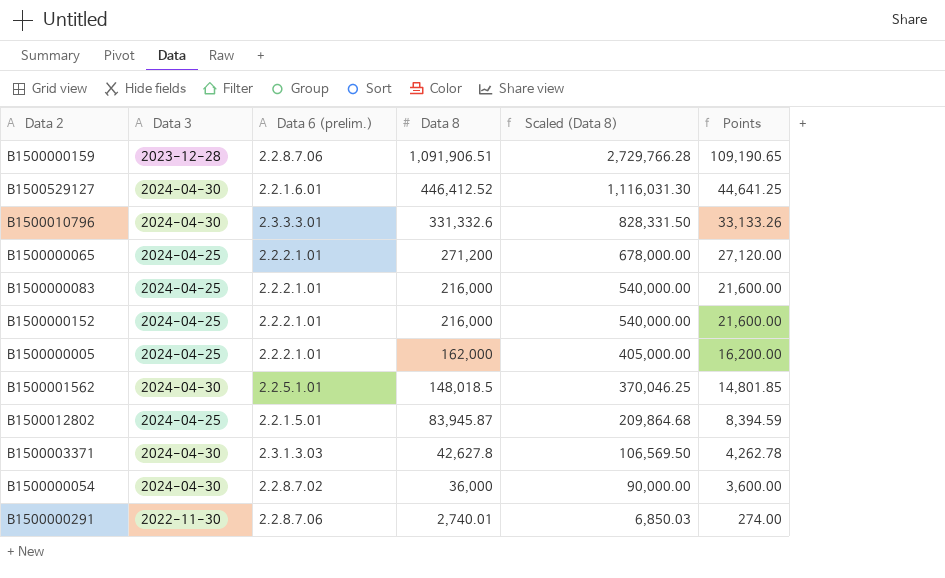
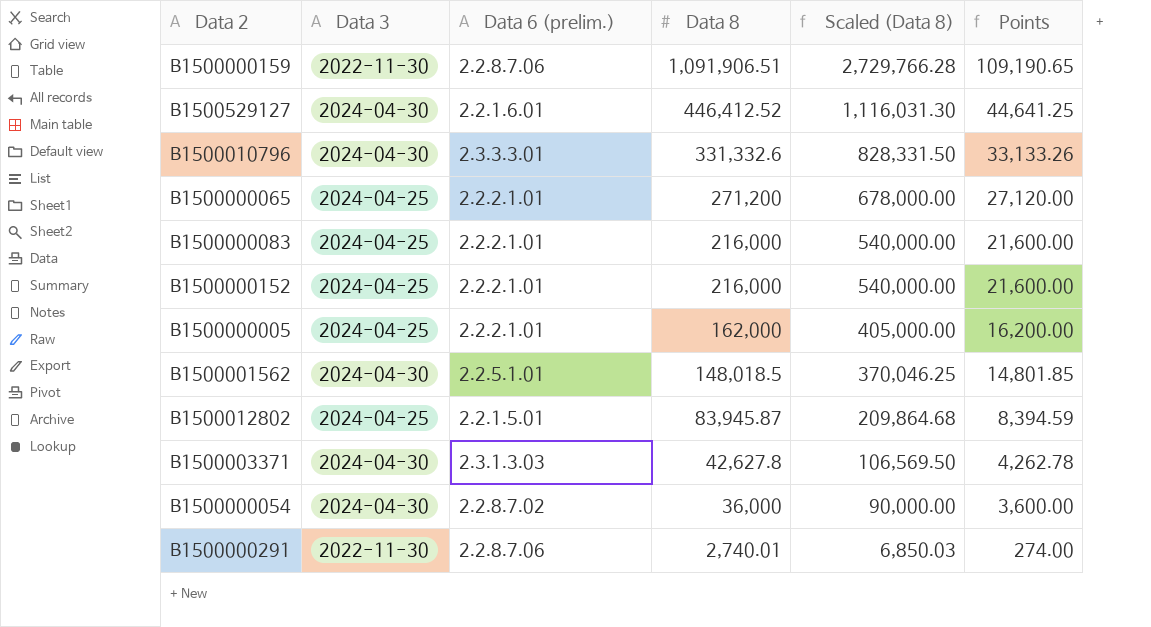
B1500000159 | Data 3: 2023-12-28 -> 2022-11-30

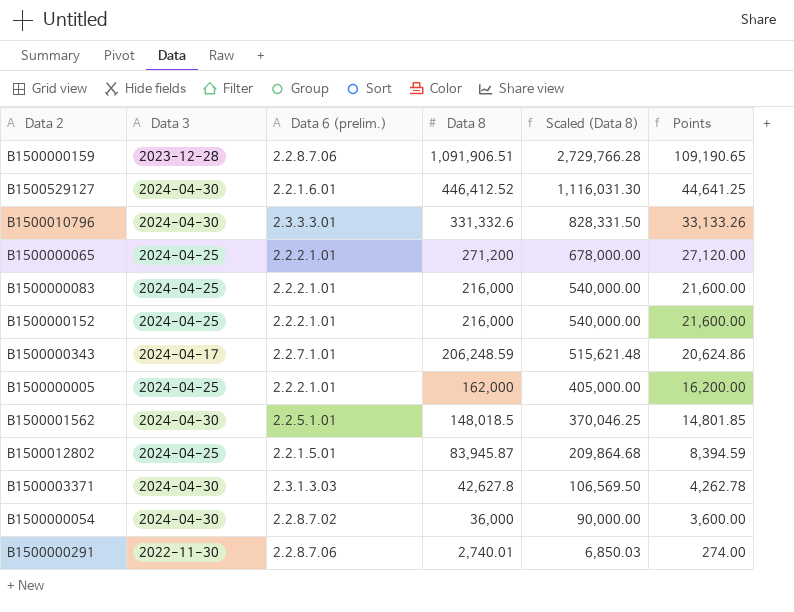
B1500000159 | Data 3: 2022-11-30 -> 2023-12-28
row B1500000343: none -> 2024-04-17 | 2.2.7.1.01 | 206,248.59 | 515,621.48 | 20,624.86

